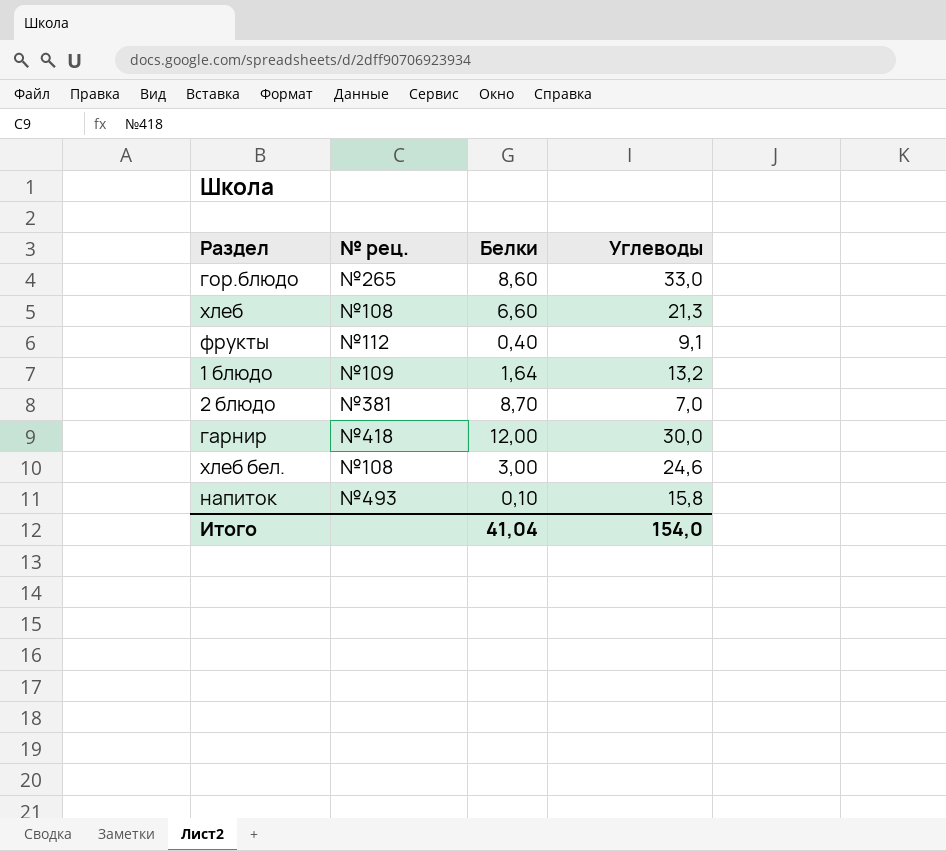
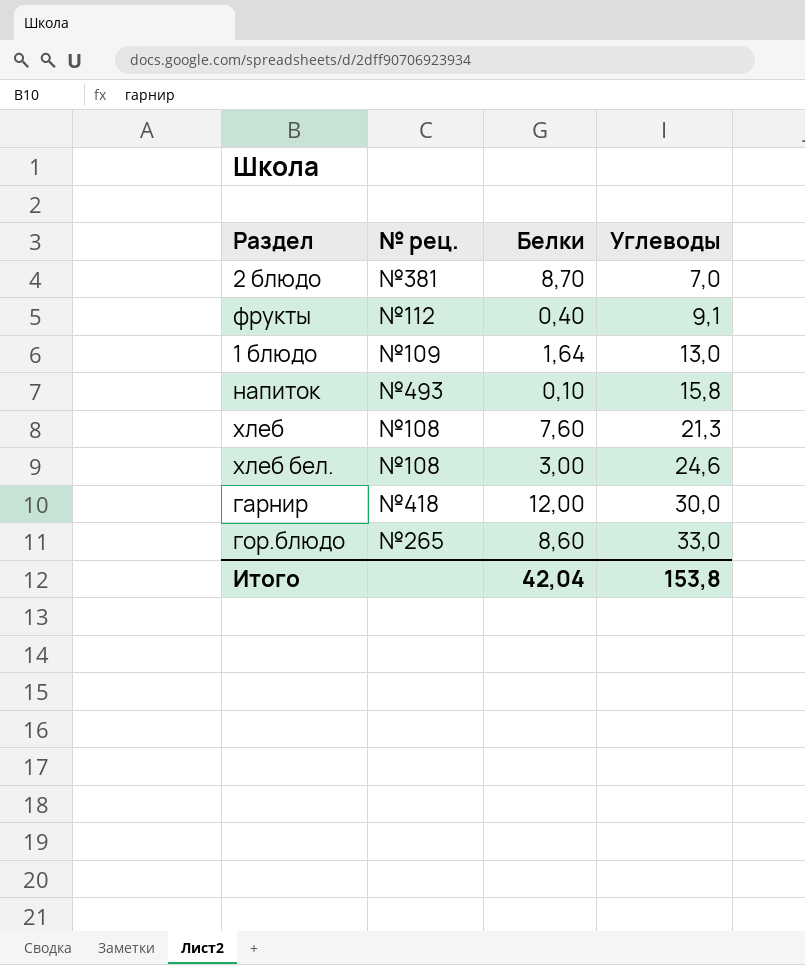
row order: none -> Углеводы ascending
1 блюдо | Углеводы: 13,2 -> 13,0
хлеб | Белки: 6,60 -> 7,60
Итого | Белки: 41,04 -> 42,04
Итого | Углеводы: 154,0 -> 153,8

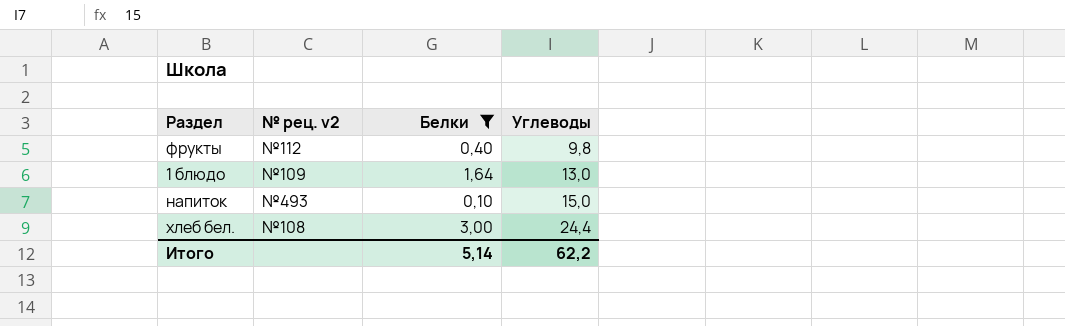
filter: none -> Белки <= 3,00
column name: № рец. -> № рец. v2
фрукты | Углеводы: 9,1 -> 9,8
напиток | Углеводы: 15,8 -> 15,0
хлеб бел. | Углеводы: 24,6 -> 24,4
Итого | Белки: 42,04 -> 5,14
Итого | Углеводы: 153,8 -> 62,2

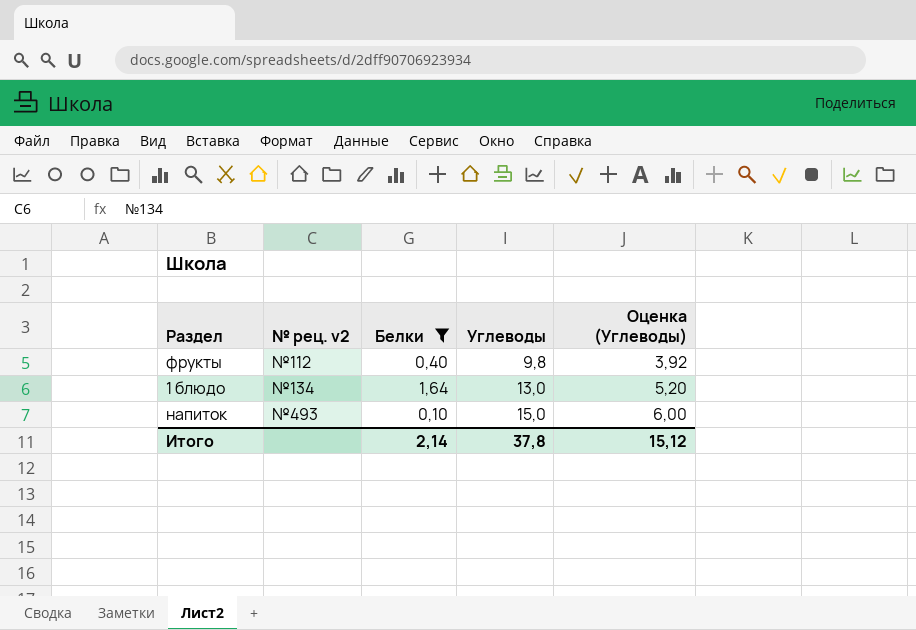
column Оценка (Углеводы) | formula: none -> [Углеводы] * 0,4
row хлеб бел.: №108 | 3,00 | 24,4 -> none
1 блюдо | № рец. v2: №109 -> №134
Итого | Белки: 5,14 -> 2,14
Итого | Углеводы: 62,2 -> 37,8

